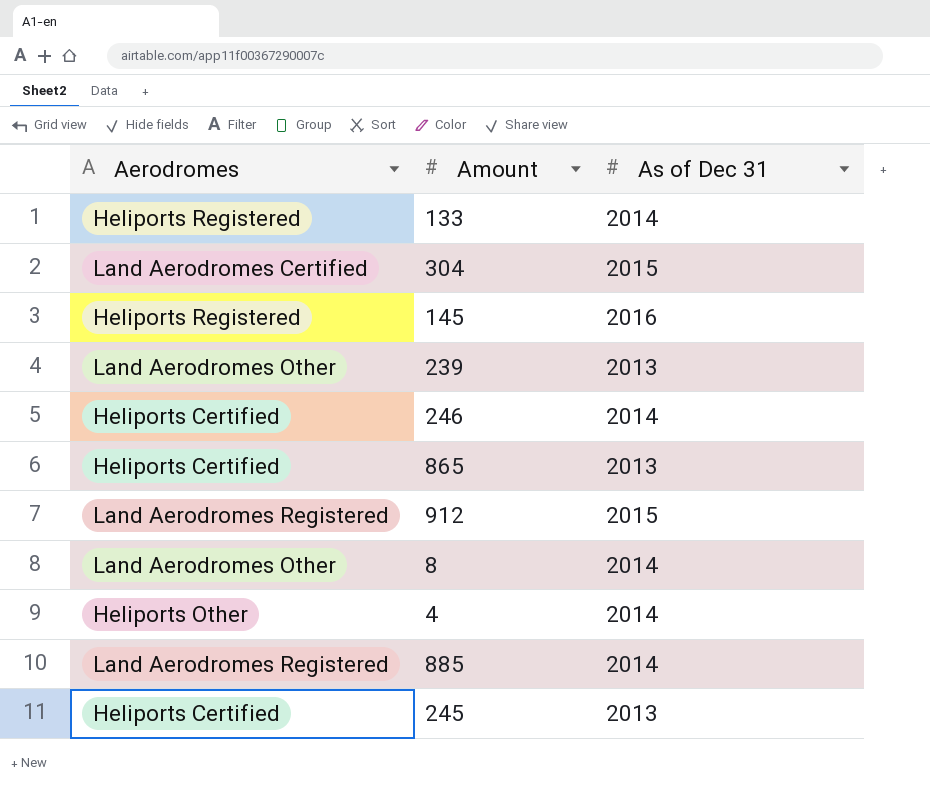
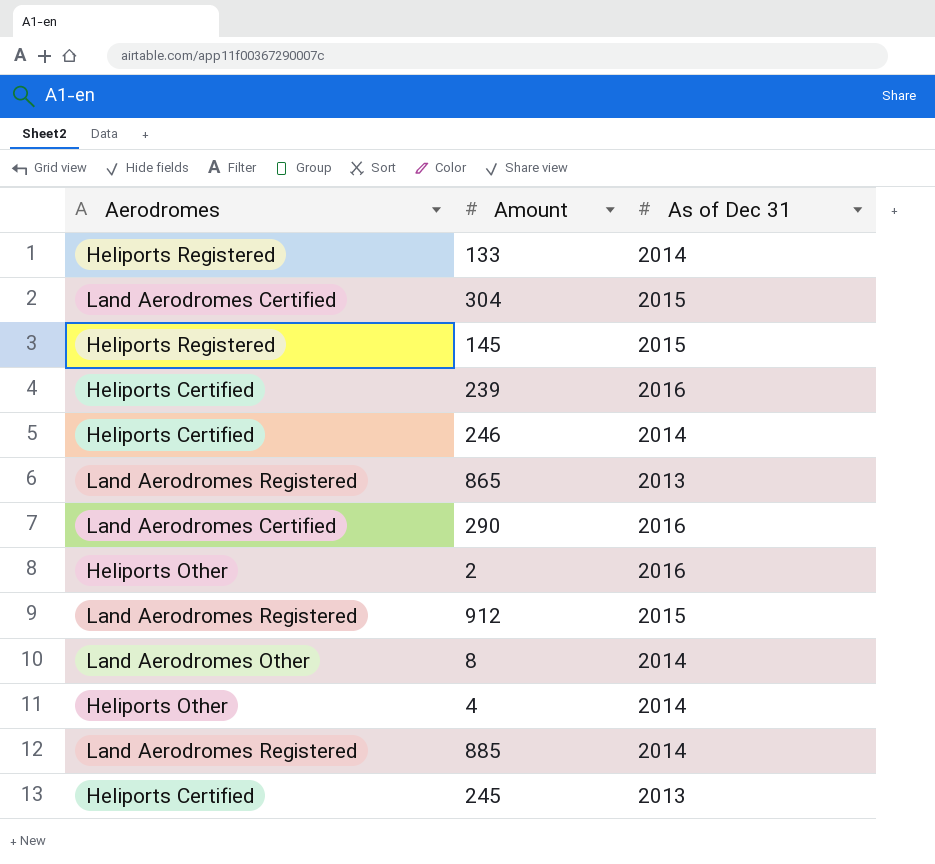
145 | As of Dec 31: 2016 -> 2015
239 | Aerodromes: Land Aerodromes Other -> Heliports Certified
239 | As of Dec 31: 2013 -> 2016
865 | Aerodromes: Heliports Certified -> Land Aerodromes Registered
row 290: none -> Land Aerodromes Certified | 2016
row 2: none -> Heliports Other | 2016

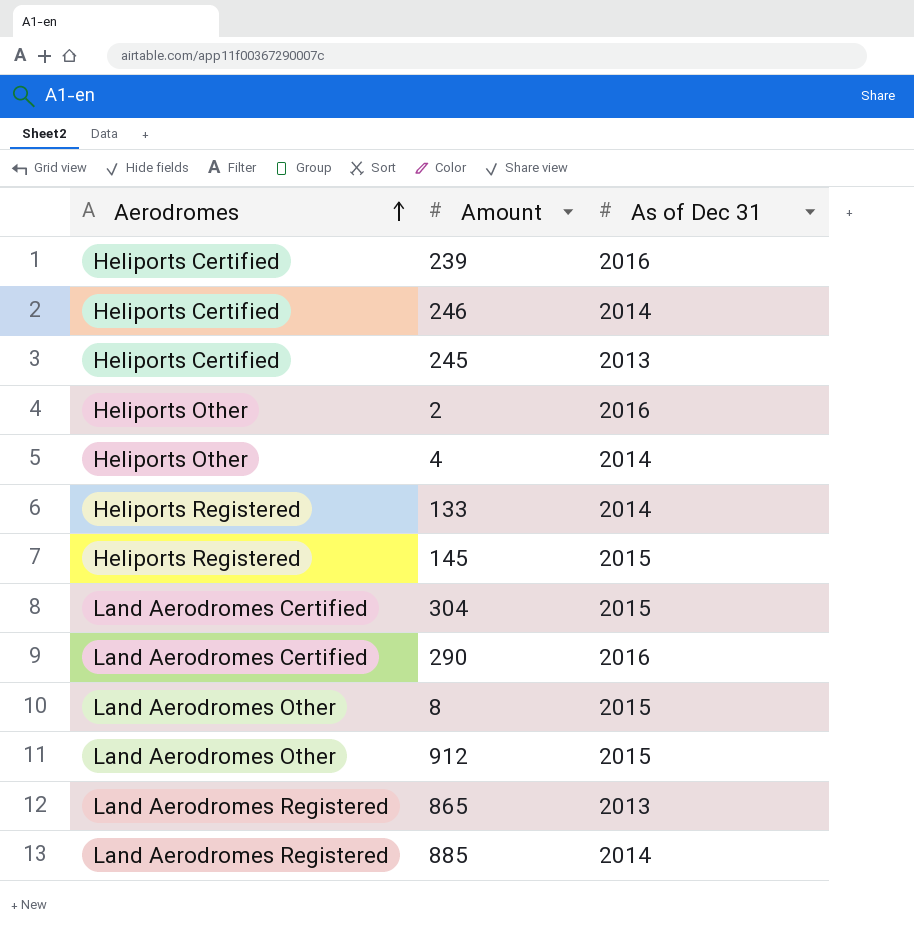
row order: none -> Aerodromes ascending
8 | As of Dec 31: 2014 -> 2015
912 | Aerodromes: Land Aerodromes Registered -> Land Aerodromes Other

